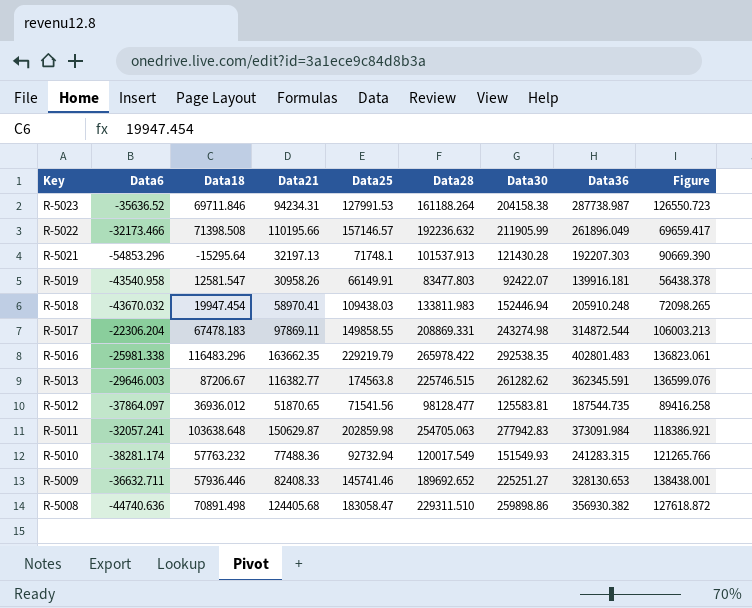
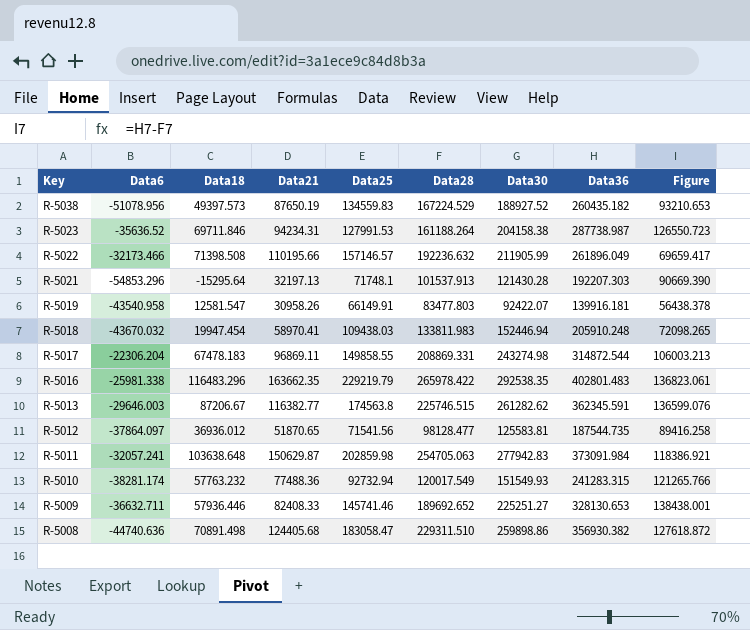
row R-5038: none -> -51078.956 | 49397.573 | 87650.19 | 134559.83 | 167224.529 | 188927.52 | 260435.182 | 93210.653
R-5017 | Data21: 97869.11 -> 96869.11

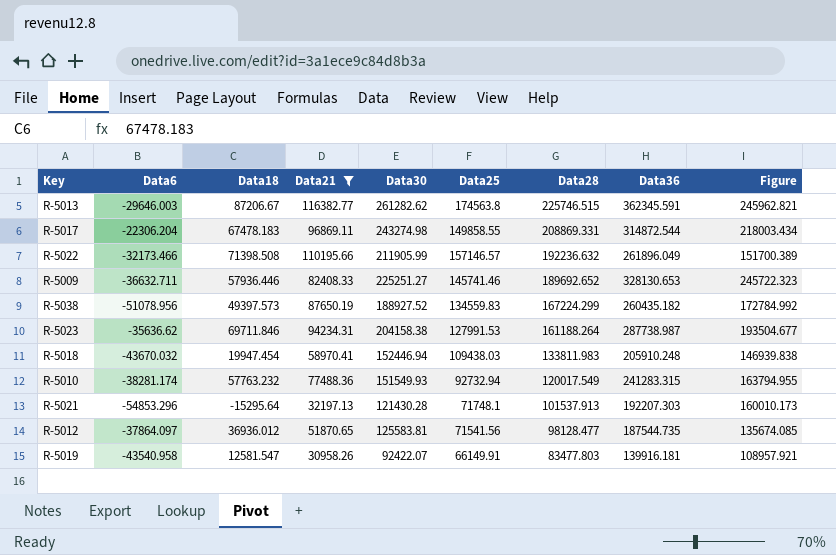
filter: none -> Data21 <= 116382.77
row order: Key descending -> Data28 descending
column Data30 | position: 7 -> 5
column Figure | formula: [Data36] - [Data28] -> [Data36] - [Data21]
R-5038 | Data28: 167224.529 -> 167224.299
R-5023 | Data6: -35636.52 -> -35636.62

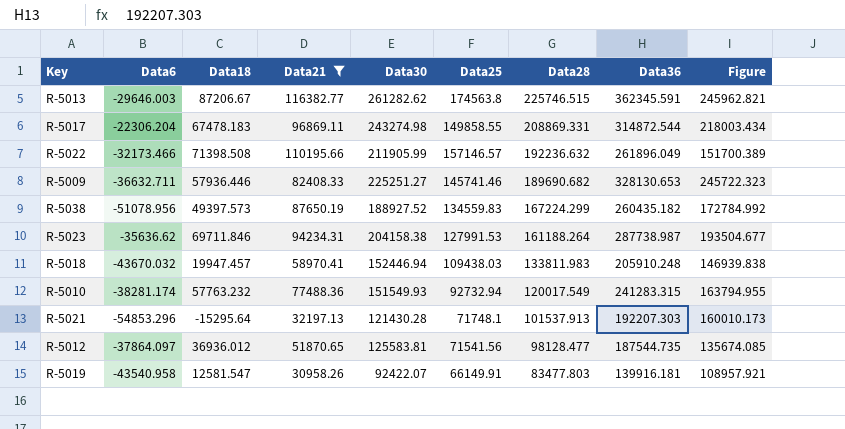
R-5009 | Data28: 189692.652 -> 189690.682
R-5018 | Data18: 19947.454 -> 19947.457

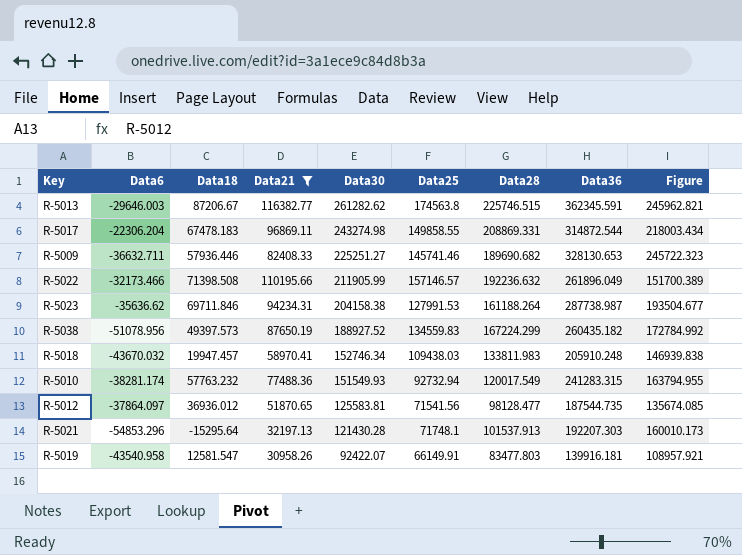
row order: Data28 descending -> Data30 descending
R-5018 | Data30: 152446.94 -> 152746.34

